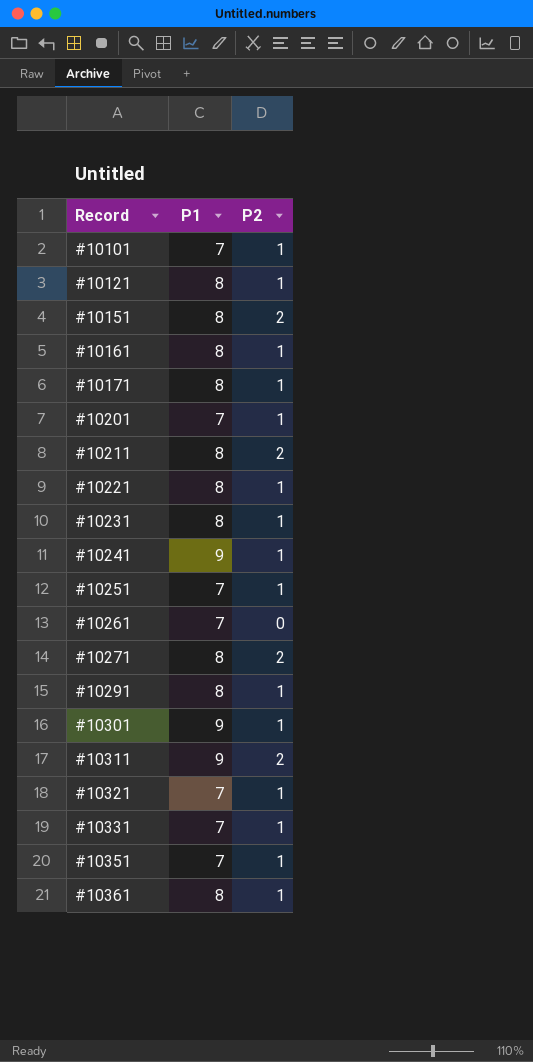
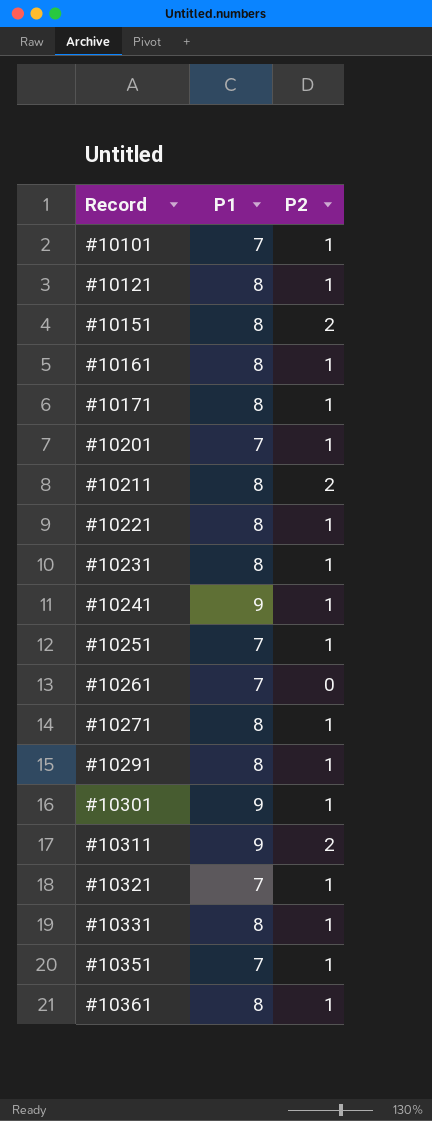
#10271 | P2: 2 -> 1
#10331 | P1: 7 -> 8

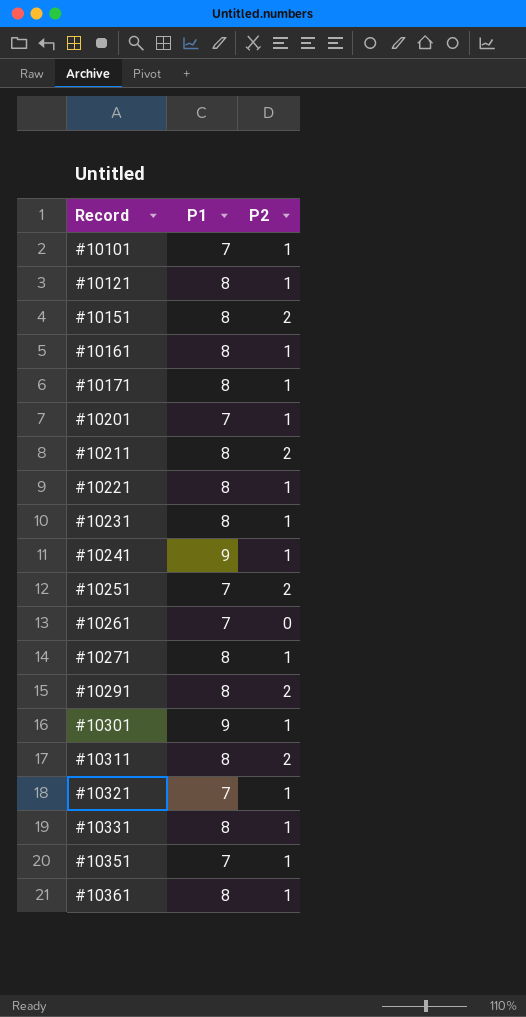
#10251 | P2: 1 -> 2
#10291 | P2: 1 -> 2
#10311 | P1: 9 -> 8

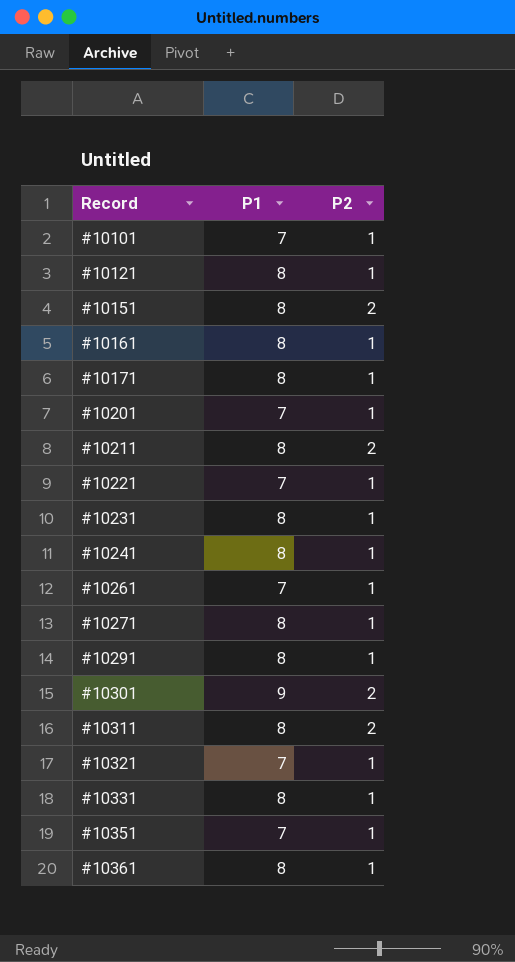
row #10251: 7 | 2 -> none
#10221 | P1: 8 -> 7
#10241 | P1: 9 -> 8
#10261 | P2: 0 -> 1
#10291 | P2: 2 -> 1
#10301 | P2: 1 -> 2

